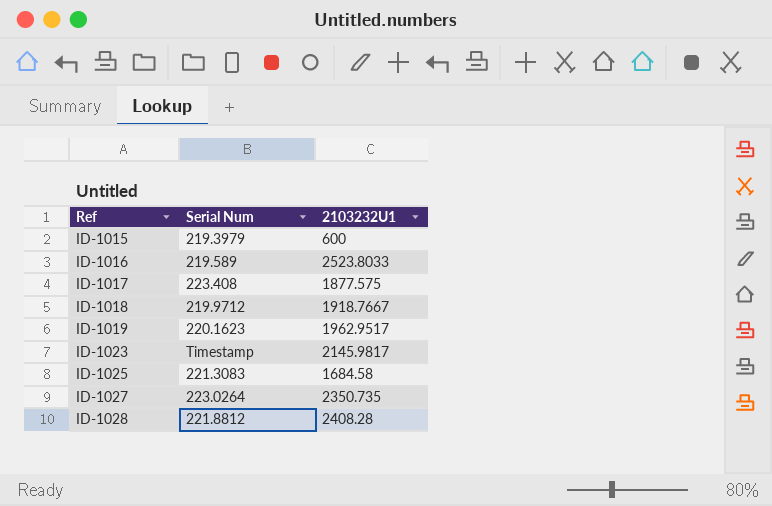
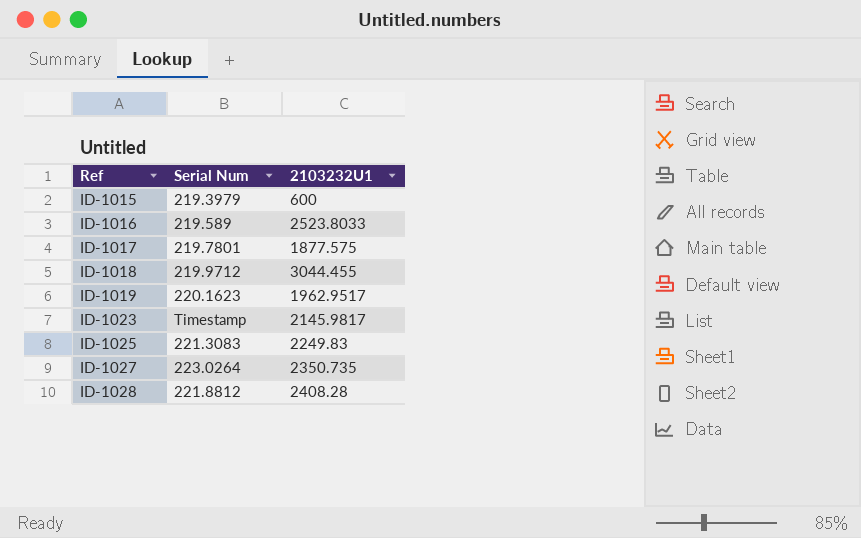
ID-1017 | Serial Num: 223.408 -> 219.7801
ID-1018 | 2103232U1: 1918.7667 -> 3044.455
ID-1025 | 2103232U1: 1684.58 -> 2249.83

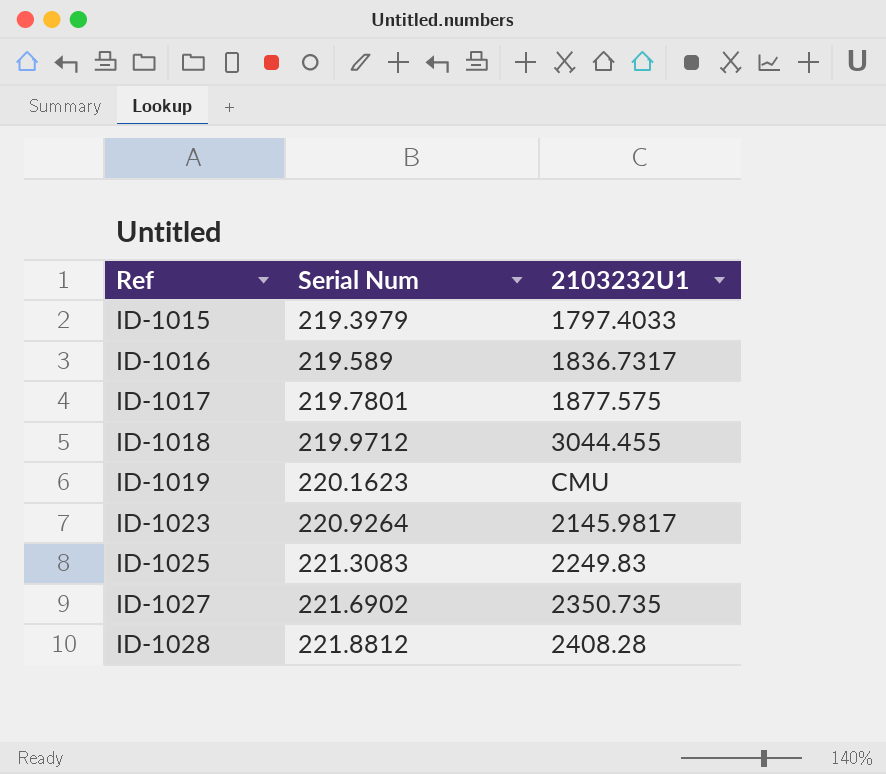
ID-1015 | 2103232U1: 600 -> 1797.4033
ID-1016 | 2103232U1: 2523.8033 -> 1836.7317
ID-1019 | 2103232U1: 1962.9517 -> CMU
ID-1023 | Serial Num: Timestamp -> 220.9264
ID-1027 | Serial Num: 223.0264 -> 221.6902

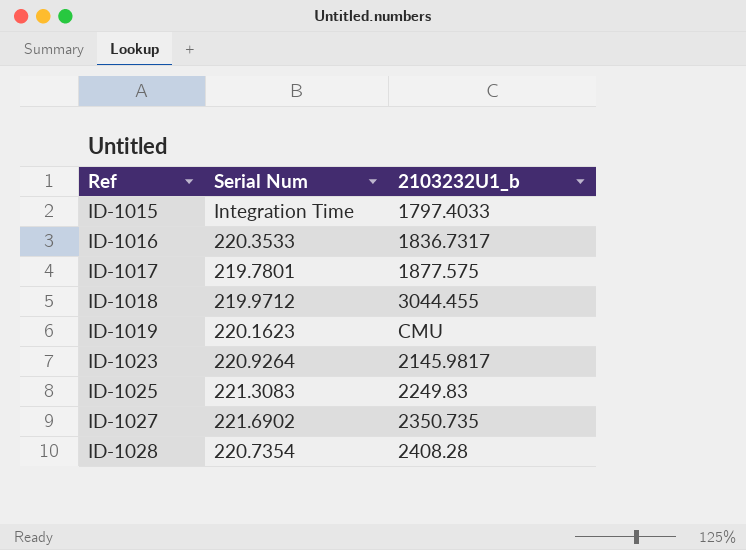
column name: 2103232U1 -> 2103232U1_b
ID-1015 | Serial Num: 219.3979 -> Integration Time
ID-1016 | Serial Num: 219.589 -> 220.3533
ID-1028 | Serial Num: 221.8812 -> 220.7354

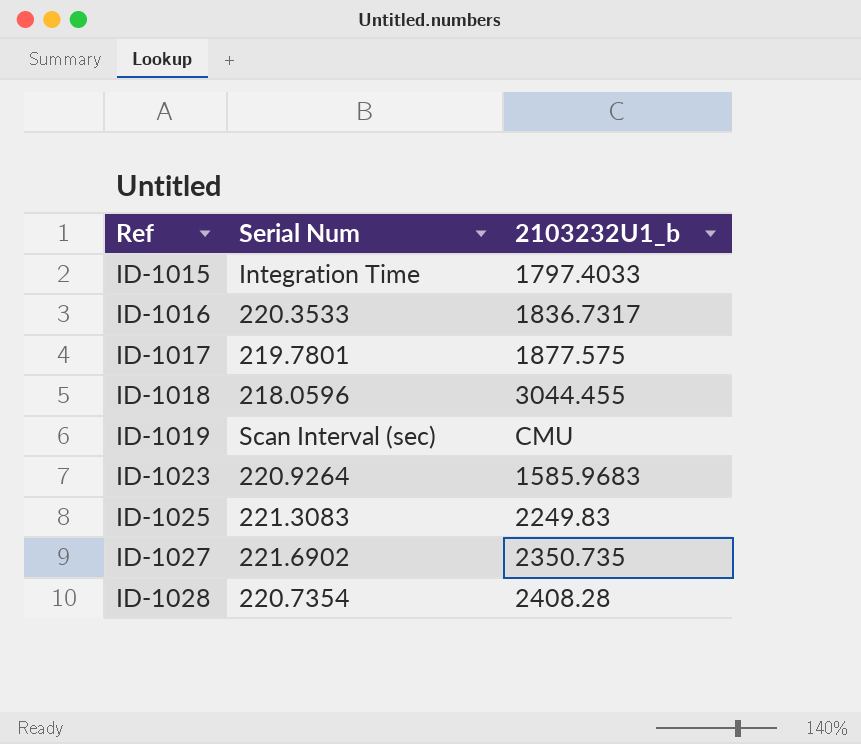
ID-1018 | Serial Num: 219.9712 -> 218.0596
ID-1019 | Serial Num: 220.1623 -> Scan Interval (sec)
ID-1023 | 2103232U1_b: 2145.9817 -> 1585.9683

